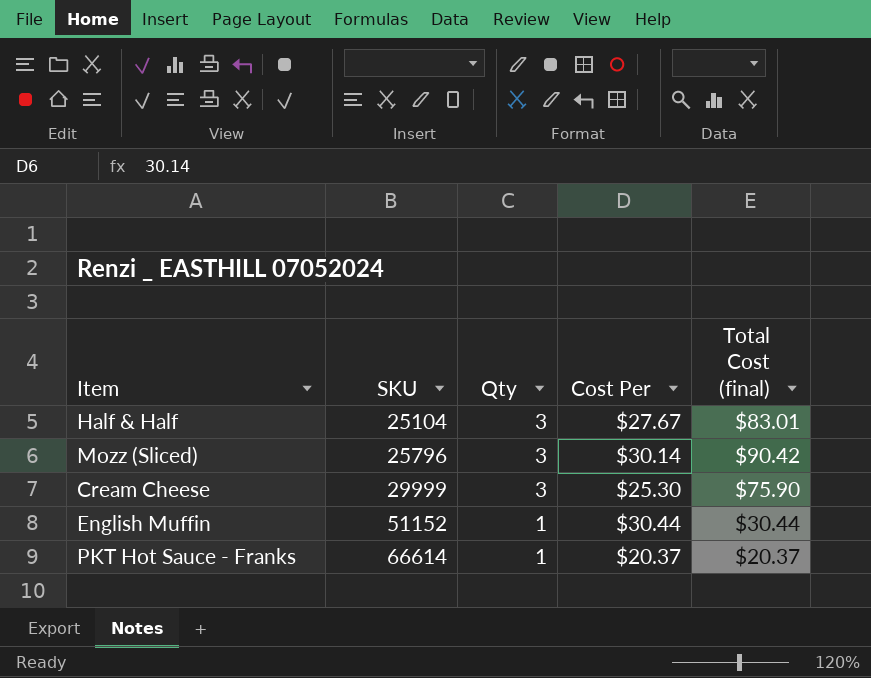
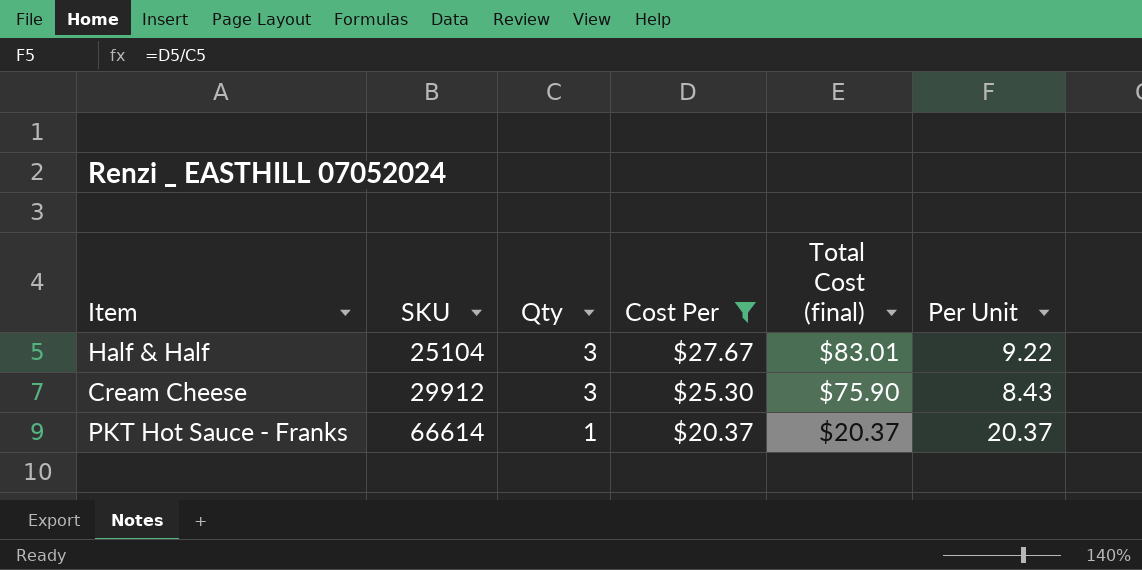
filter: none -> Cost Per <= $27.67
column Per Unit | formula: none -> [Cost Per] / [Qty]
Cream Cheese | SKU: 29999 -> 29912

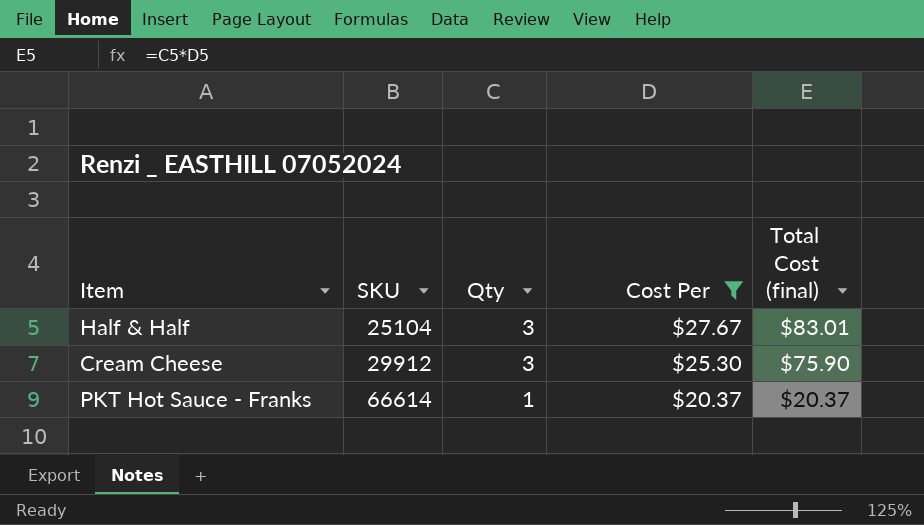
column Per Unit | formula: [Cost Per] / [Qty] -> none

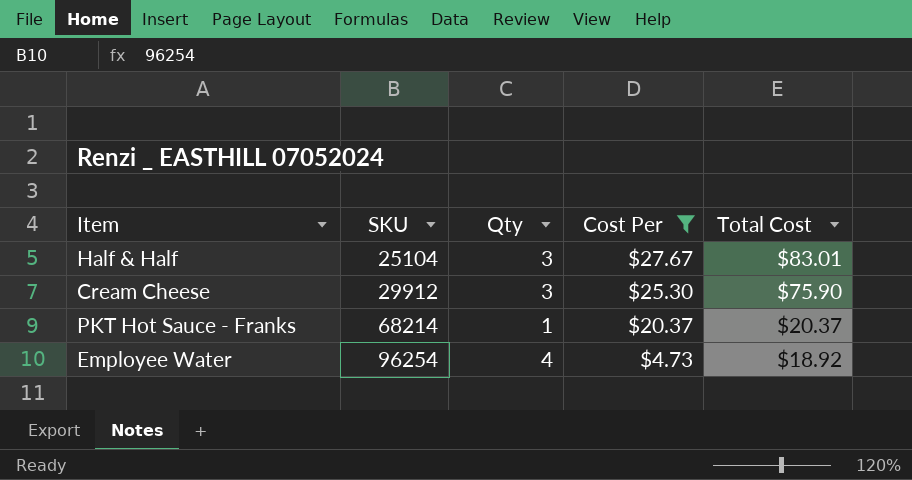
column name: Total Cost (final) -> Total Cost
PKT Hot Sauce - Franks | SKU: 66614 -> 68214
row Employee Water: none -> 96254 | 4 | $4.73 | $18.92

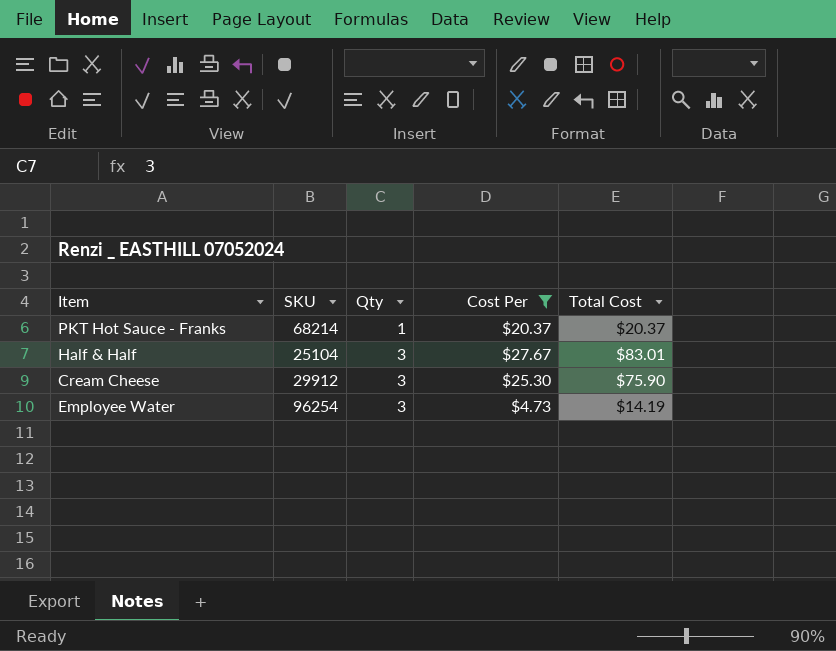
row order: SKU ascending -> Qty ascending
Employee Water | Qty: 4 -> 3
Employee Water | Total Cost: $18.92 -> $14.19

